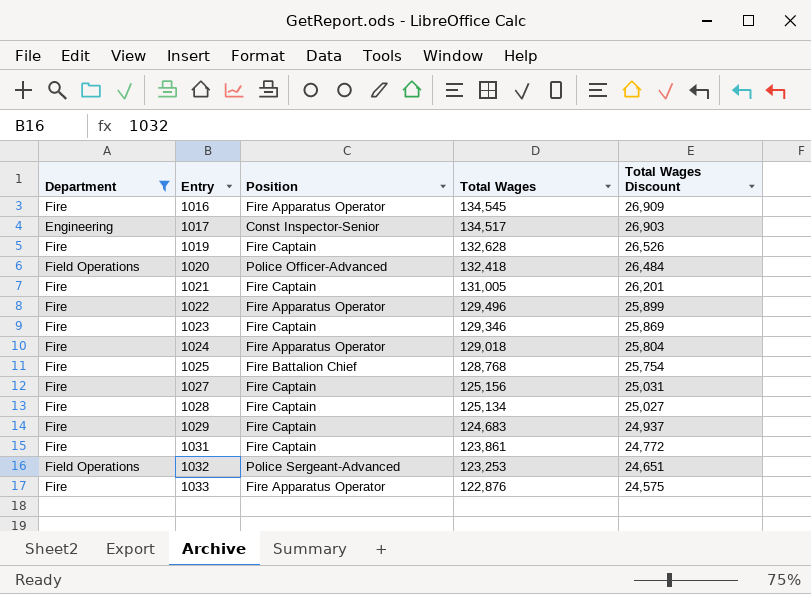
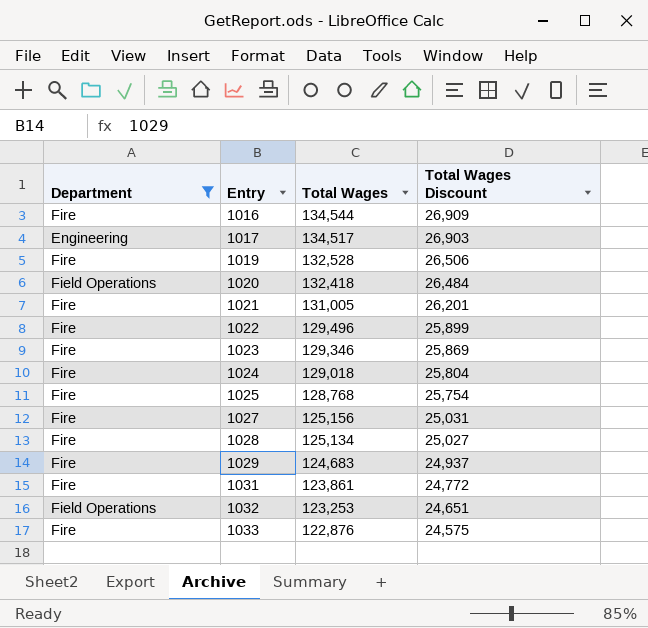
column Position | position: 3 -> none
1016 | Total Wages: 134,545 -> 134,544
1019 | Total Wages: 132,628 -> 132,528
1019 | Total Wages Discount: 26,526 -> 26,506

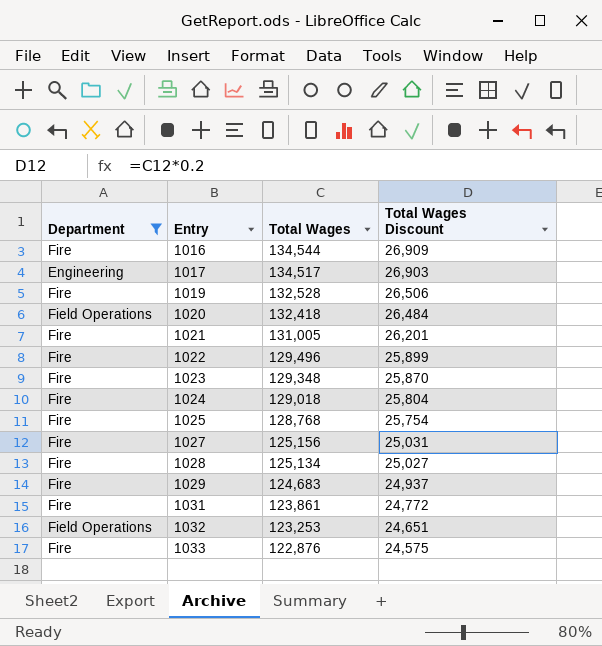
1023 | Total Wages: 129,346 -> 129,348
1023 | Total Wages Discount: 25,869 -> 25,870

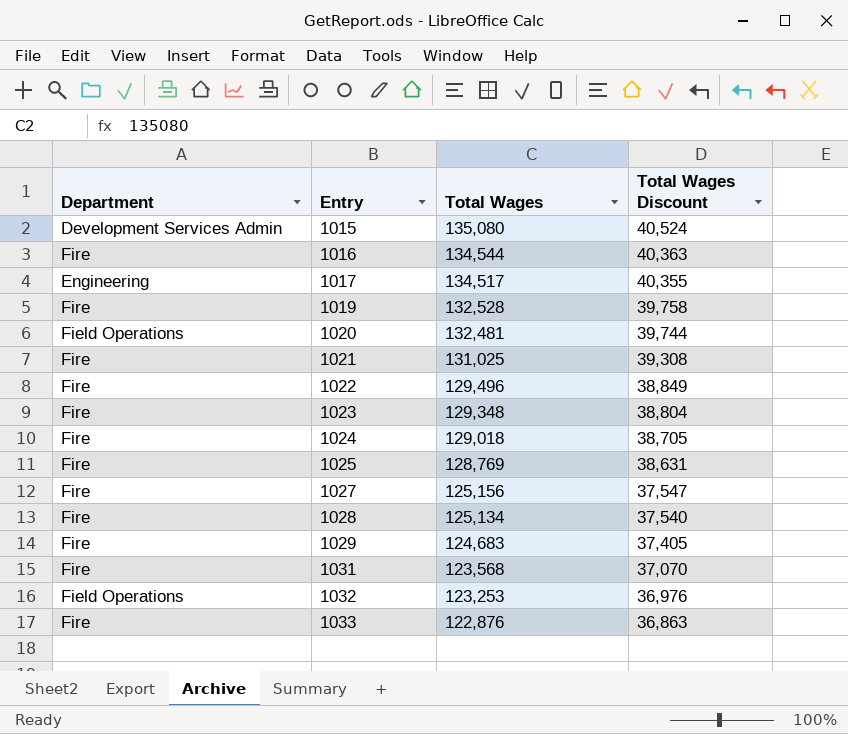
filter: Department != Development Services Admin -> none
column Total Wages Discount | formula: [Total Wages] * 0.2 -> [Total Wages] * 0.3
1020 | Total Wages: 132,418 -> 132,481
1021 | Total Wages: 131,005 -> 131,025
1025 | Total Wages: 128,768 -> 128,769
1031 | Total Wages: 123,861 -> 123,568

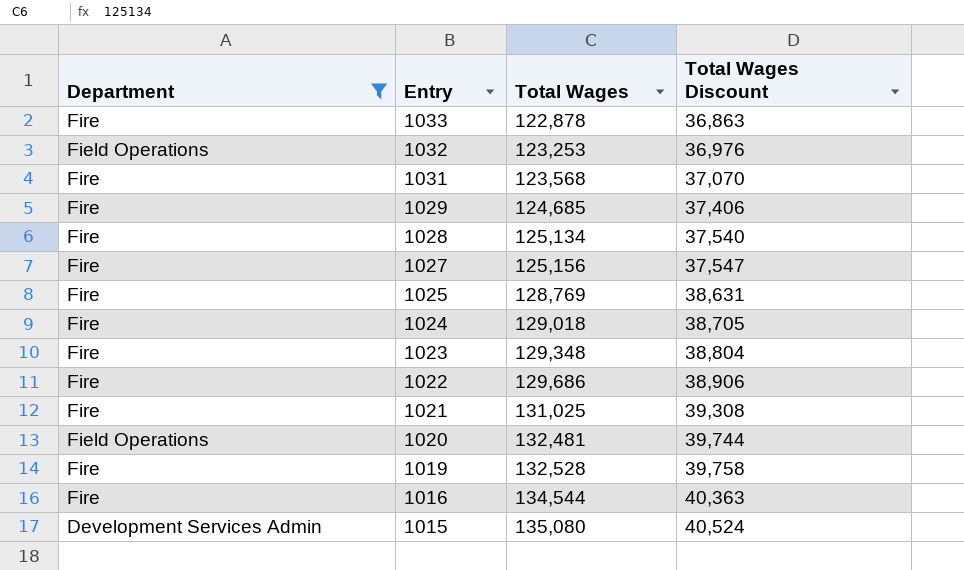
filter: none -> Department != Engineering
row order: Entry ascending -> Entry descending
1033 | Total Wages: 122,876 -> 122,878
1029 | Total Wages: 124,683 -> 124,685
1029 | Total Wages Discount: 37,405 -> 37,406
1022 | Total Wages: 129,496 -> 129,686
1022 | Total Wages Discount: 38,849 -> 38,906

